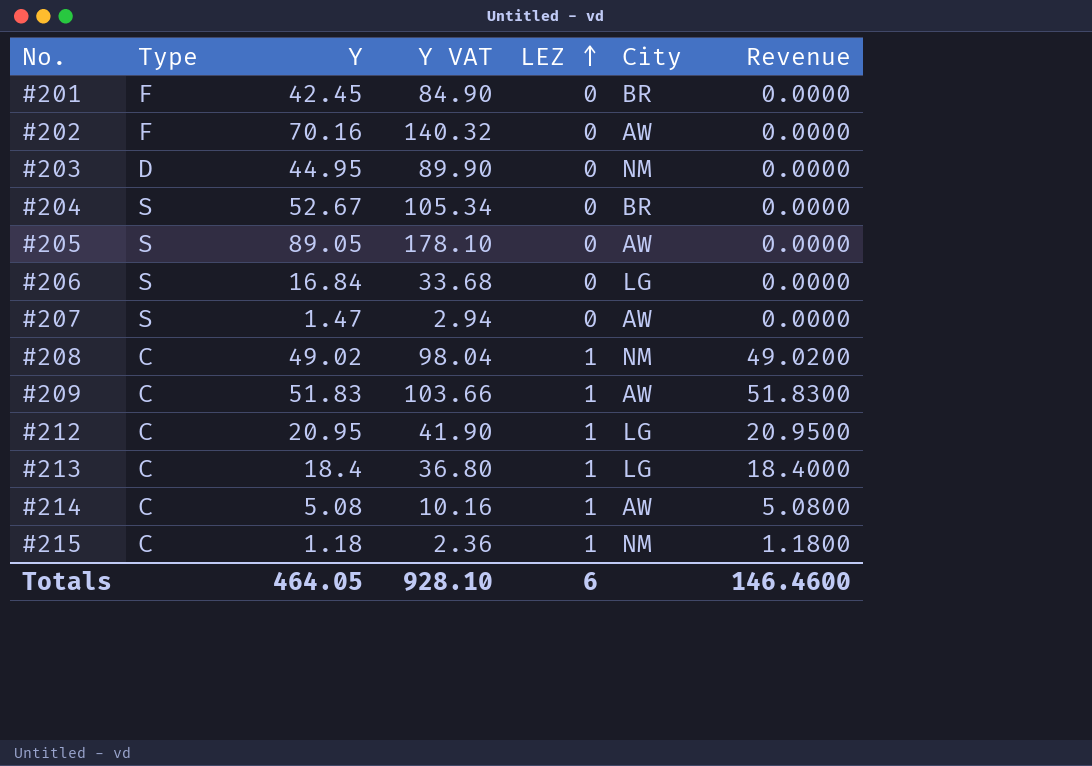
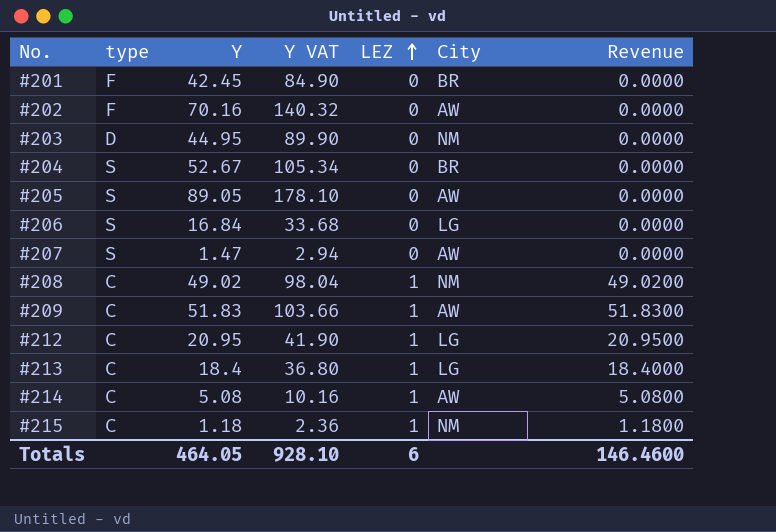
column name: Type -> type

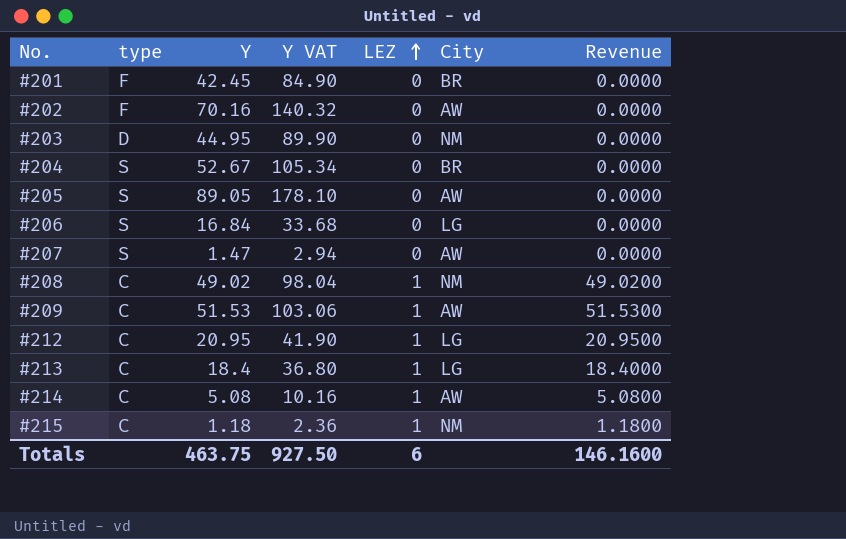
#209 | Y: 51.83 -> 51.53
#209 | Y VAT: 103.66 -> 103.06
#209 | Revenue: 51.8300 -> 51.5300
Totals | Y: 464.05 -> 463.75
Totals | Y VAT: 928.10 -> 927.50
Totals | Revenue: 146.4600 -> 146.1600

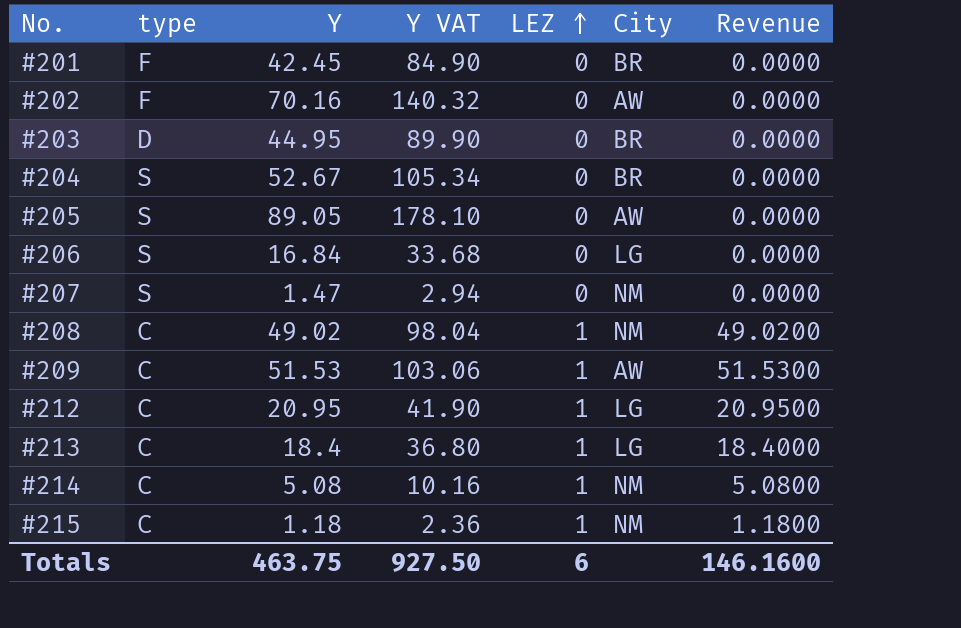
#203 | City: NM -> BR
#207 | City: AW -> NM
#214 | City: AW -> NM

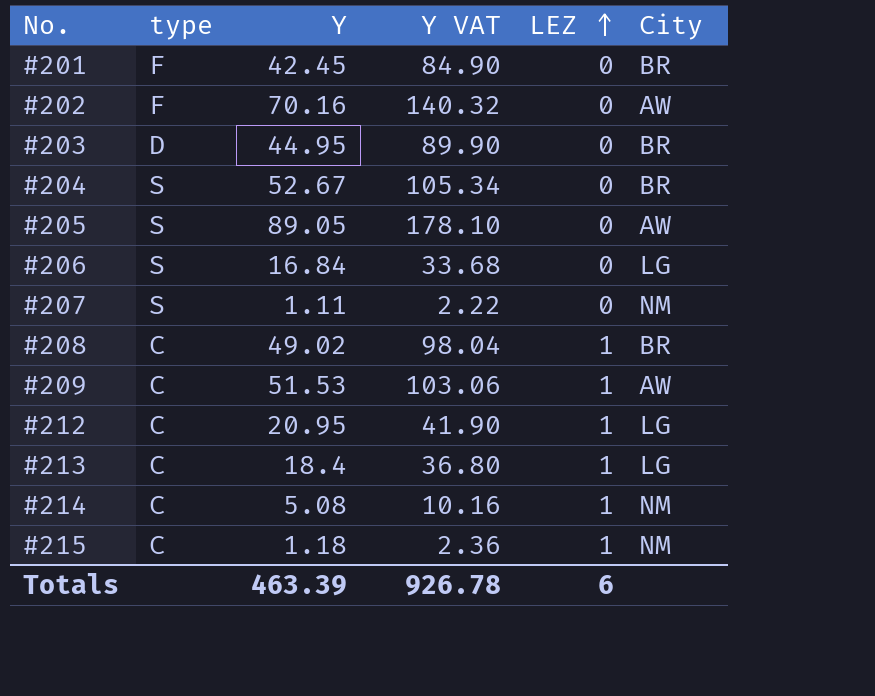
column Revenue | formula: [Y] * [LEZ] -> none
#207 | Y: 1.47 -> 1.11
#207 | Y VAT: 2.94 -> 2.22
#208 | City: NM -> BR
Totals | Y: 463.75 -> 463.39
Totals | Y VAT: 927.50 -> 926.78

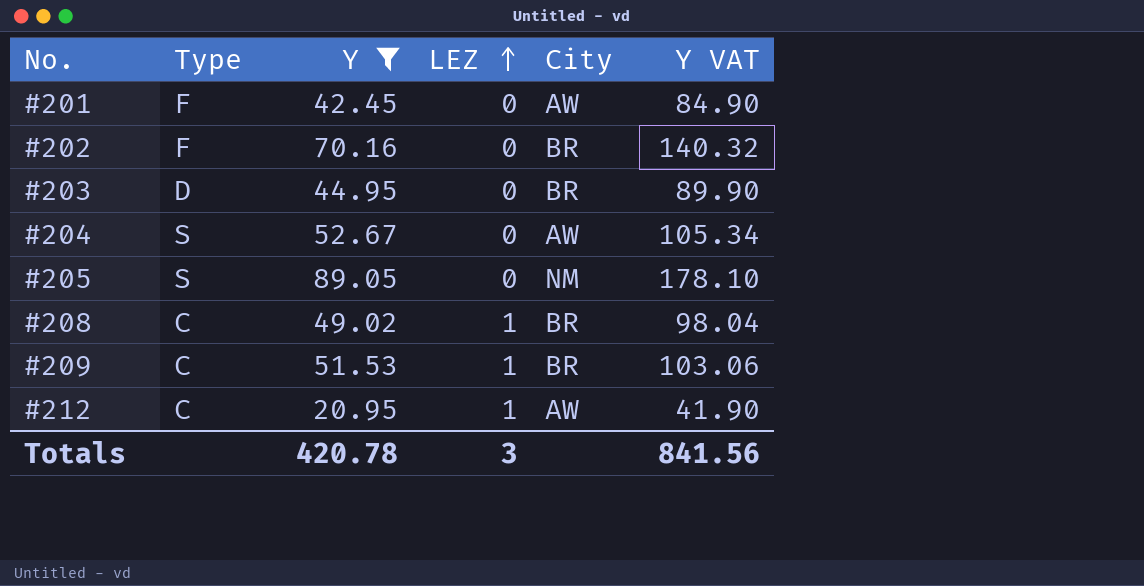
filter: none -> Y >= 20.95
column name: type -> Type
column Y VAT | position: 4 -> 6
#201 | City: BR -> AW
#202 | City: AW -> BR
#204 | City: BR -> AW
#205 | City: AW -> NM
#209 | City: AW -> BR
#212 | City: LG -> AW
Totals | Y: 463.39 -> 420.78
Totals | LEZ: 6 -> 3
Totals | Y VAT: 926.78 -> 841.56

